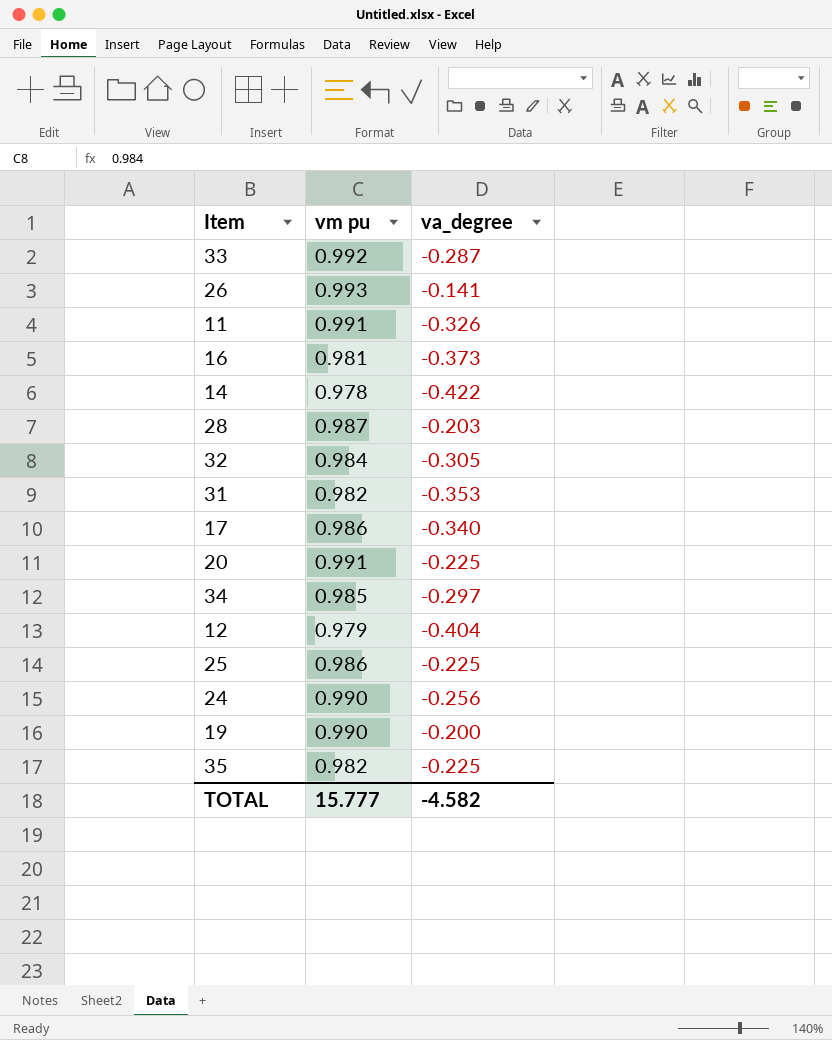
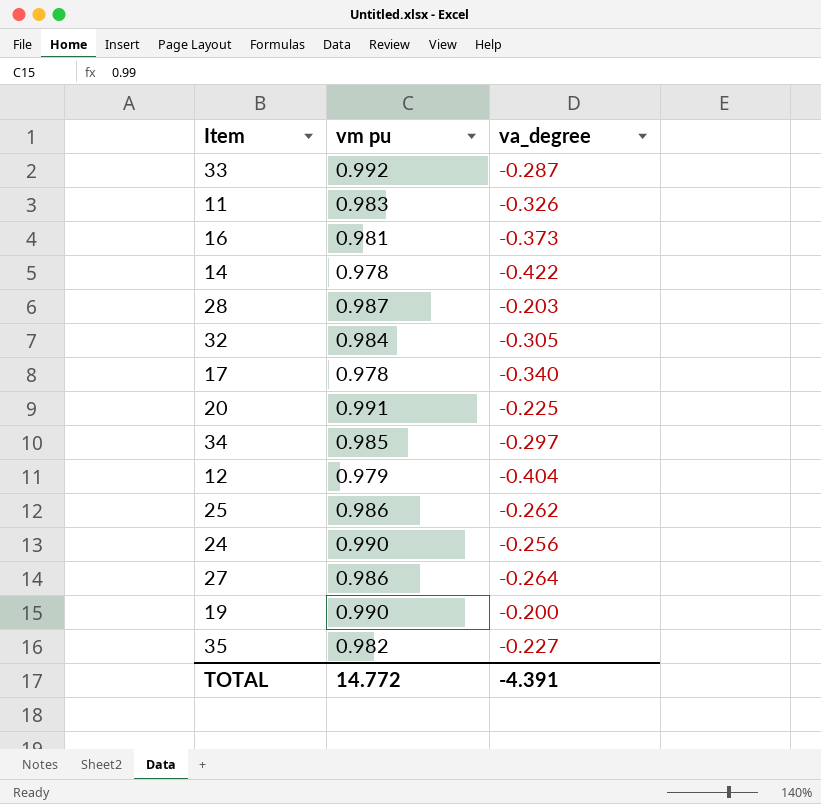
row 26: 0.993 | -0.141 -> none
row 31: 0.982 | -0.353 -> none
11 | vm pu: 0.991 -> 0.983
17 | vm pu: 0.986 -> 0.978
25 | va_degree: -0.225 -> -0.262
row 27: none -> 0.986 | -0.264
35 | va_degree: -0.225 -> -0.227
TOTAL | vm pu: 15.777 -> 14.772
TOTAL | va_degree: -4.582 -> -4.391

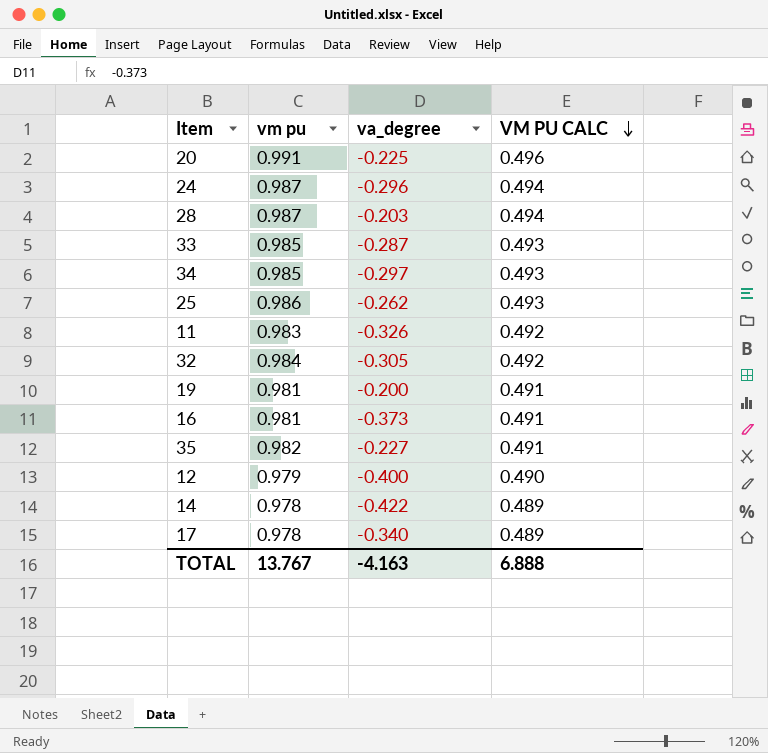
row order: none -> VM PU CALC descending
column VM PU CALC | formula: none -> [vm pu] * 0.5
row 27: 0.986 | -0.264 -> none
24 | vm pu: 0.990 -> 0.987
24 | va_degree: -0.256 -> -0.296
33 | vm pu: 0.992 -> 0.985
19 | vm pu: 0.990 -> 0.981
12 | va_degree: -0.404 -> -0.400
TOTAL | vm pu: 14.772 -> 13.767
TOTAL | va_degree: -4.391 -> -4.163

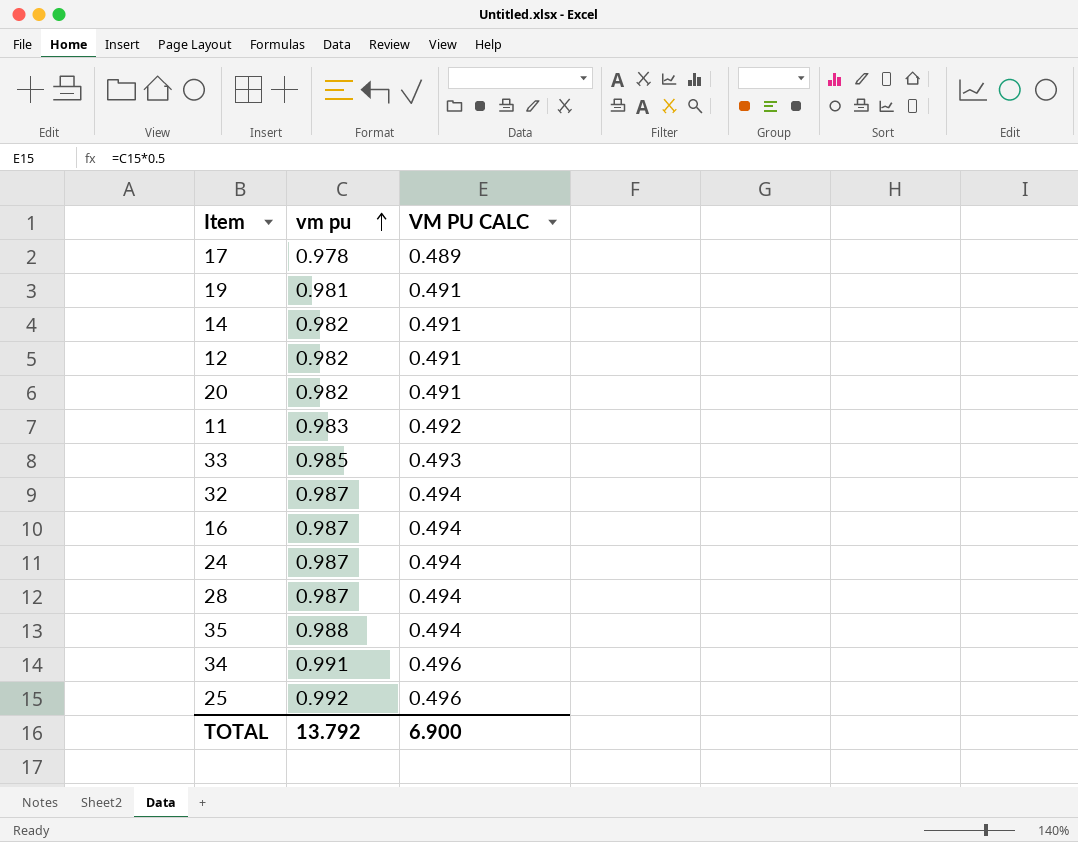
row order: VM PU CALC descending -> vm pu ascending
column va_degree | position: 3 -> none
14 | vm pu: 0.978 -> 0.982
14 | VM PU CALC: 0.489 -> 0.491
12 | vm pu: 0.979 -> 0.982
12 | VM PU CALC: 0.490 -> 0.491
20 | vm pu: 0.991 -> 0.982
20 | VM PU CALC: 0.496 -> 0.491
32 | vm pu: 0.984 -> 0.987
32 | VM PU CALC: 0.492 -> 0.494
16 | vm pu: 0.981 -> 0.987
16 | VM PU CALC: 0.491 -> 0.494
35 | vm pu: 0.982 -> 0.988
35 | VM PU CALC: 0.491 -> 0.494
34 | vm pu: 0.985 -> 0.991
34 | VM PU CALC: 0.493 -> 0.496
25 | vm pu: 0.986 -> 0.992
25 | VM PU CALC: 0.493 -> 0.496
TOTAL | vm pu: 13.767 -> 13.792
TOTAL | VM PU CALC: 6.888 -> 6.900

